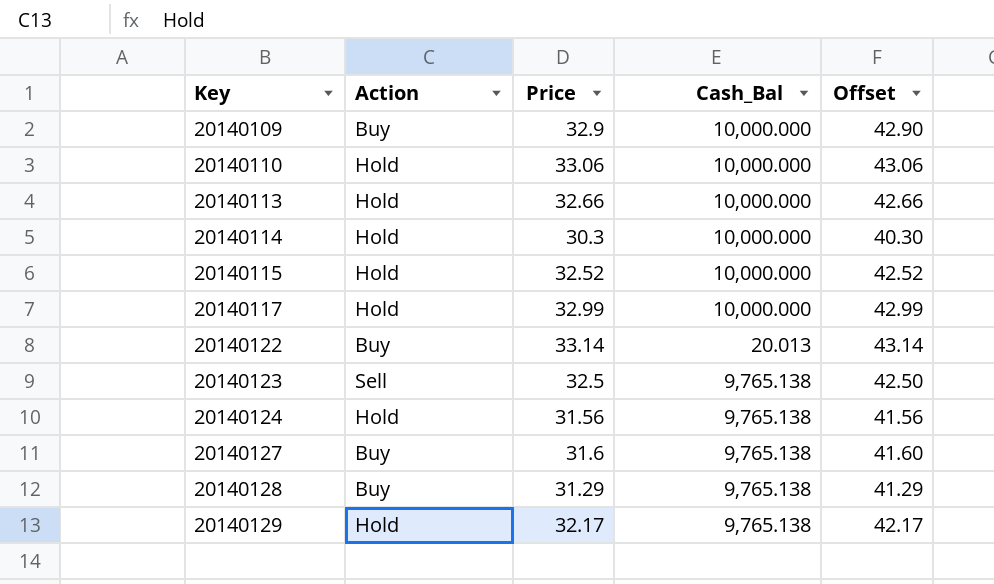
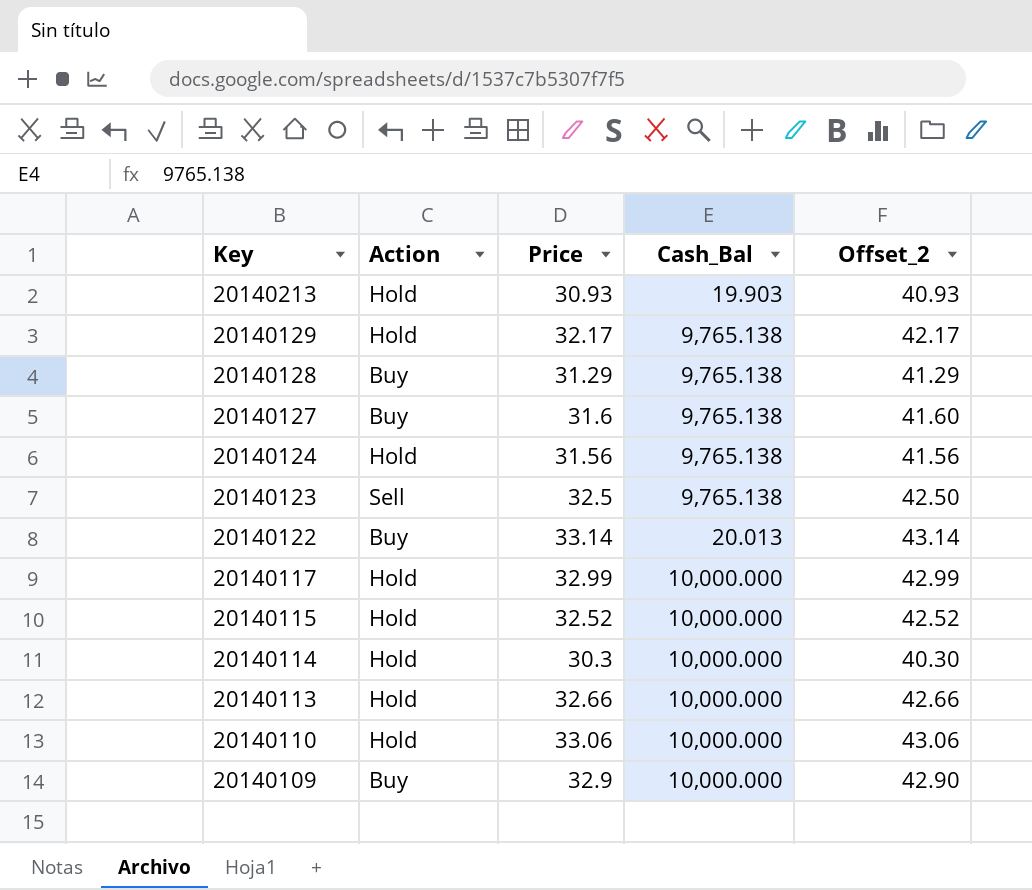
row order: Key ascending -> Key descending
column name: Offset -> Offset_2
row 20140213: none -> Hold | 30.93 | 19.903 | 40.93

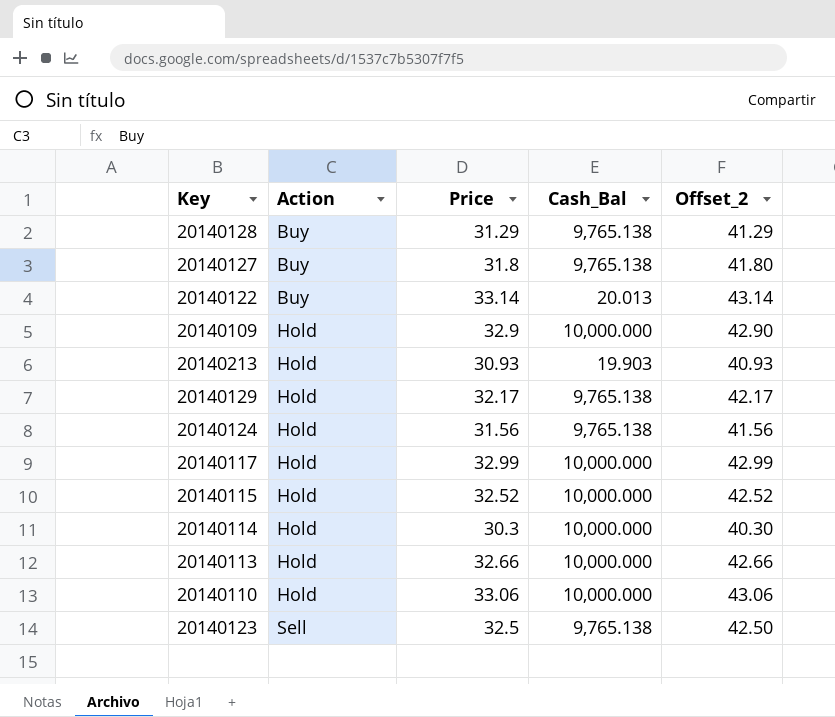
row order: Key descending -> Action ascending
20140127 | Price: 31.6 -> 31.8
20140127 | Offset_2: 41.60 -> 41.80
20140109 | Action: Buy -> Hold

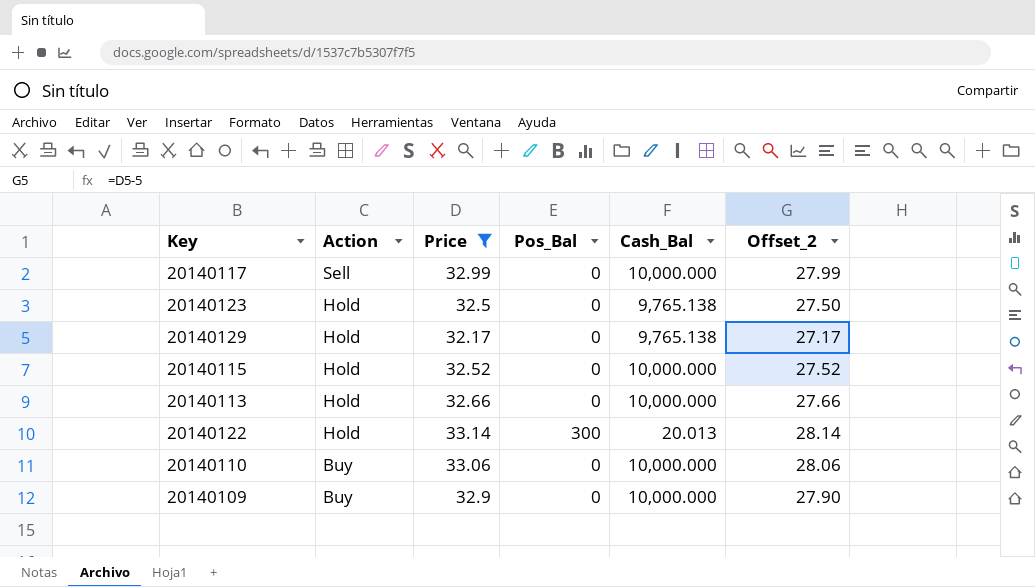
filter: none -> Price >= 32.17
row order: Action ascending -> Action descending
column Pos_Bal | position: none -> 4
column Offset_2 | formula: [Price] + 10 -> [Price] - 5
20140117 | Action: Hold -> Sell
20140123 | Action: Sell -> Hold
20140122 | Action: Buy -> Hold
20140110 | Action: Hold -> Buy
20140109 | Action: Hold -> Buy

